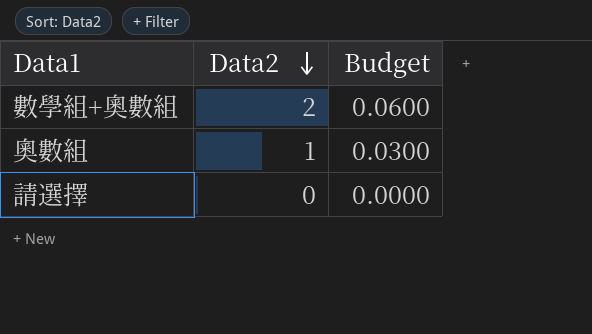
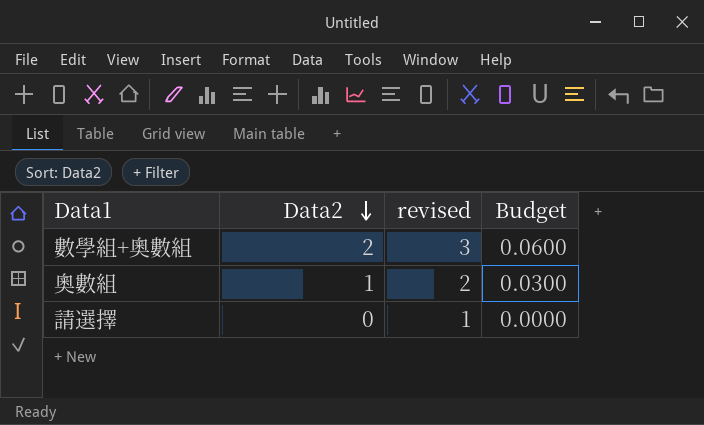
column revised | formula: none -> [Data2] + 1

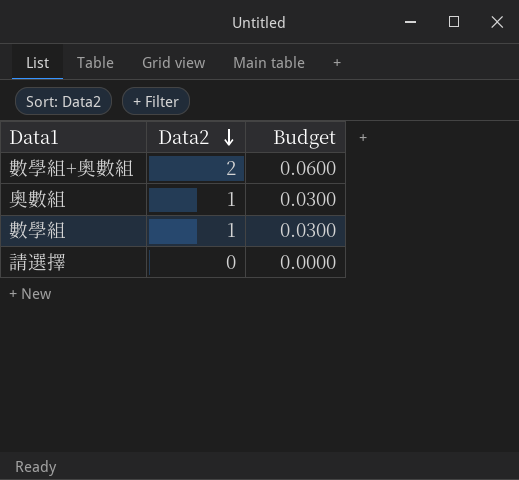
column revised | formula: [Data2] + 1 -> none
row 數學組: none -> 1 | 0.0300

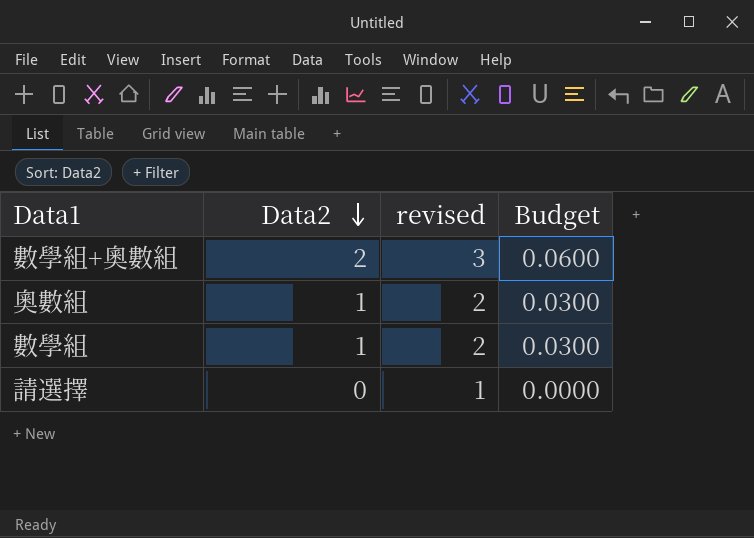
column revised | formula: none -> [Data2] + 1

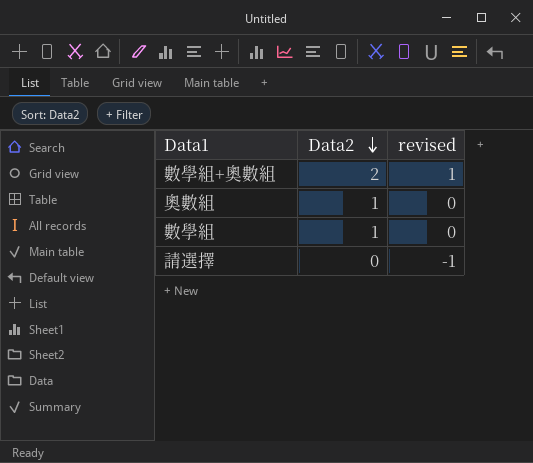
column Budget | formula: [Data2] * 0.03 -> none
column revised | formula: [Data2] + 1 -> [Data2] - 1

